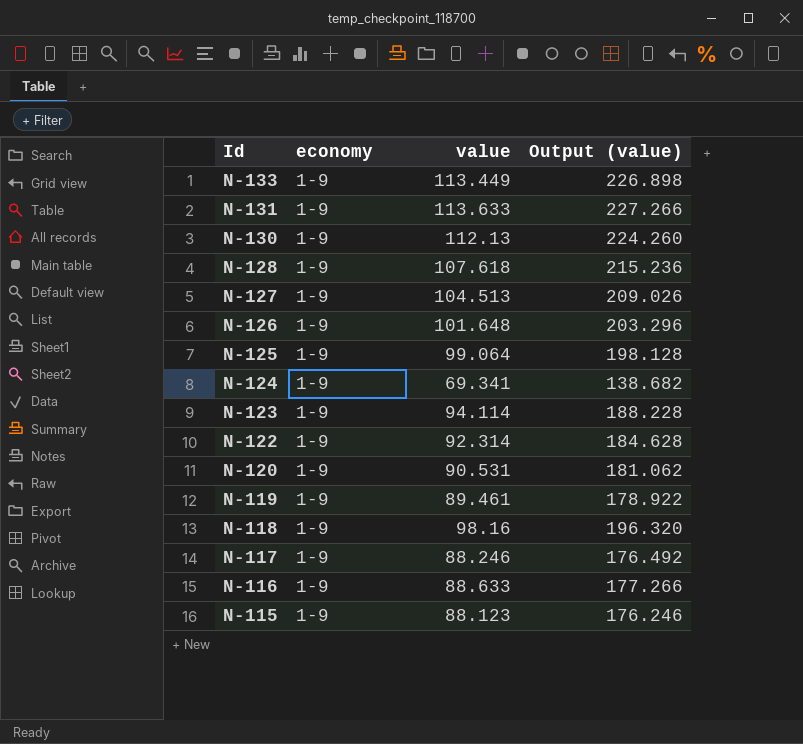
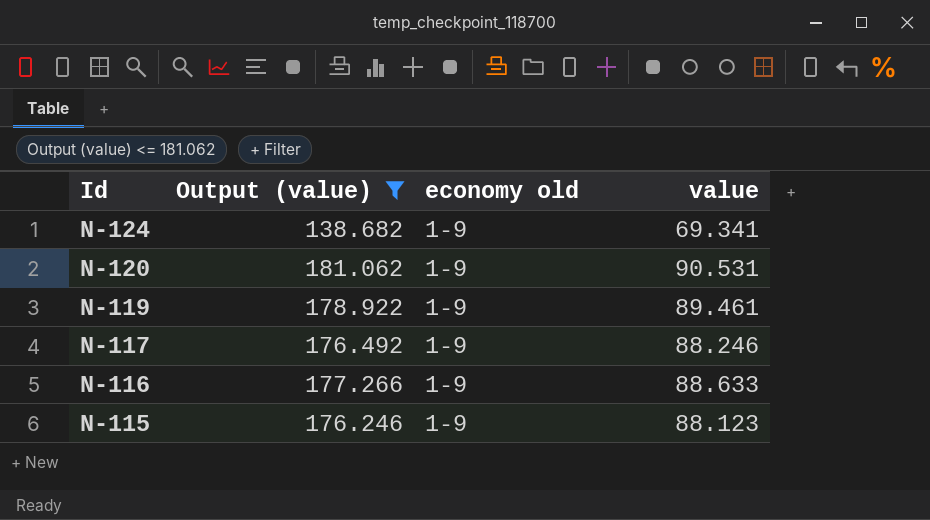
filter: none -> Output (value) <= 181.062
column Output (value) | position: 4 -> 2
column name: economy -> economy old

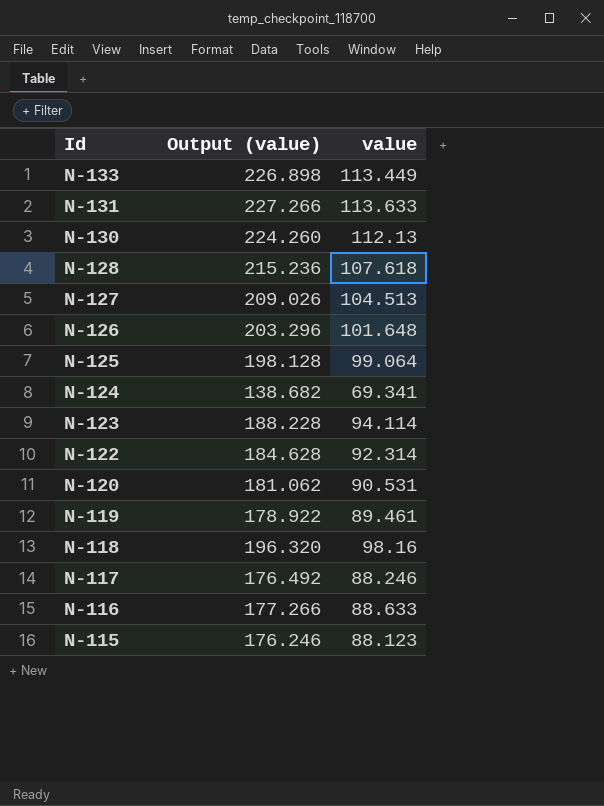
filter: Output (value) <= 181.062 -> none
column economy old | position: 3 -> none

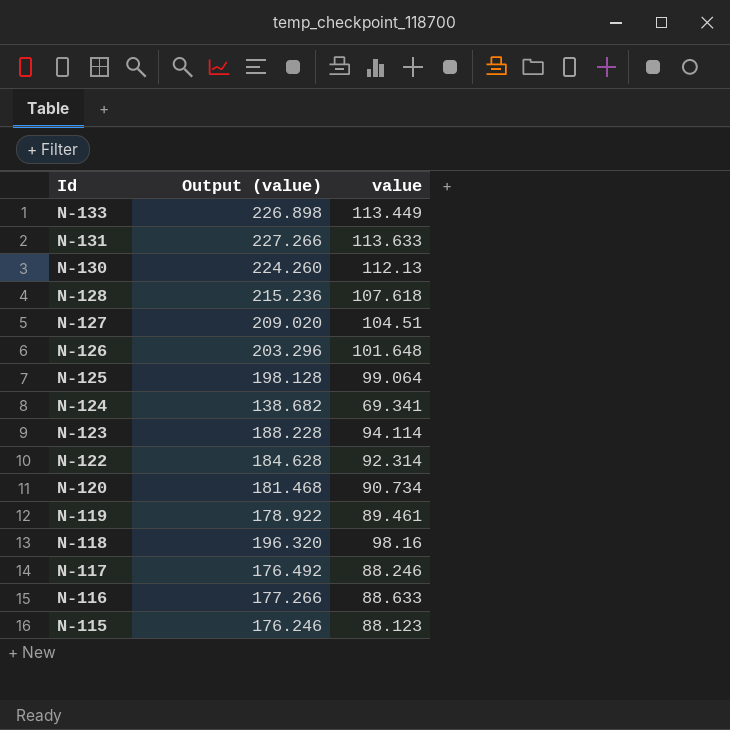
N-127 | Output (value): 209.026 -> 209.020
N-127 | value: 104.513 -> 104.51
N-120 | Output (value): 181.062 -> 181.468
N-120 | value: 90.531 -> 90.734

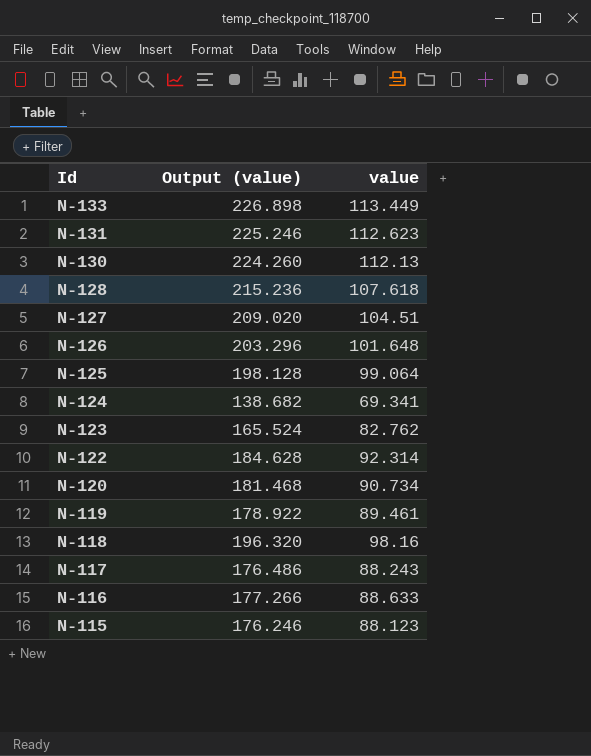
N-131 | Output (value): 227.266 -> 225.246
N-131 | value: 113.633 -> 112.623
N-123 | Output (value): 188.228 -> 165.524
N-123 | value: 94.114 -> 82.762
N-117 | Output (value): 176.492 -> 176.486
N-117 | value: 88.246 -> 88.243

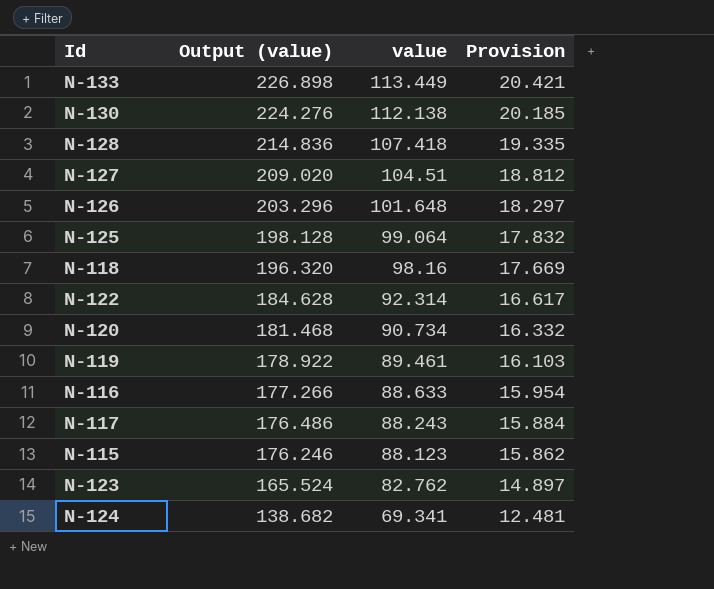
row order: Id descending -> Output (value) descending
column Provision | formula: none -> [value] * 0.18
row N-131: 225.246 | 112.623 -> none
N-130 | Output (value): 224.260 -> 224.276
N-130 | value: 112.13 -> 112.138
N-128 | Output (value): 215.236 -> 214.836
N-128 | value: 107.618 -> 107.418

